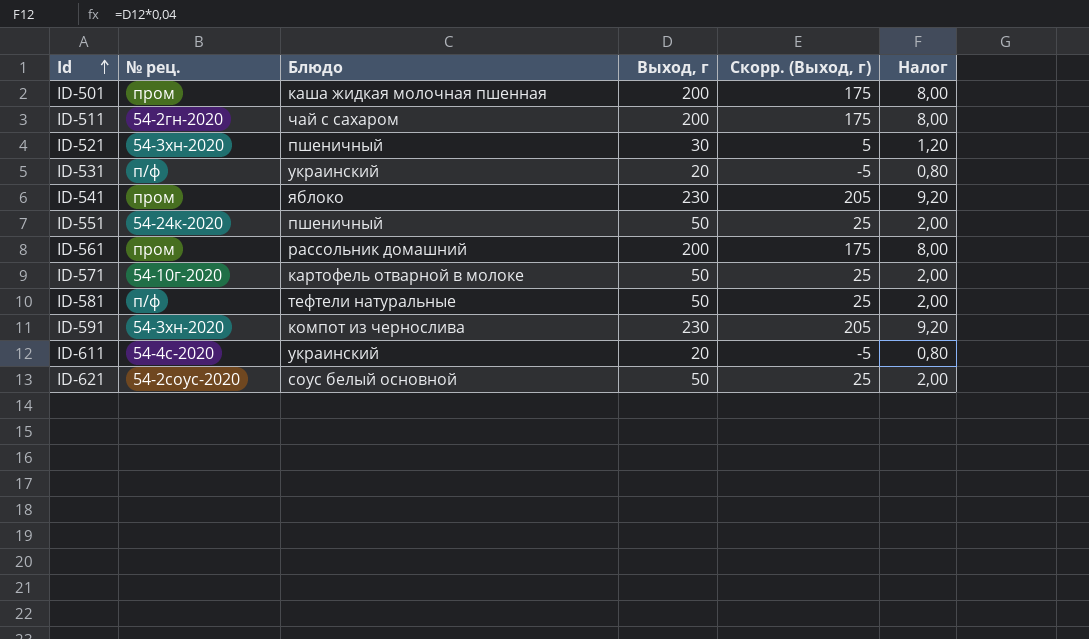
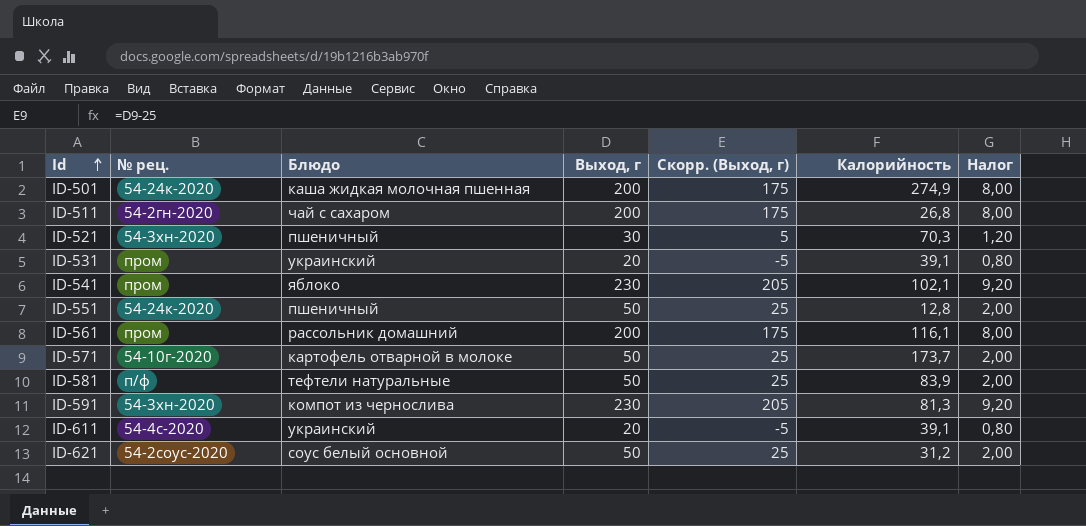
column Калорийность | position: none -> 6
ID-501 | № рец.: пром -> 54-24к-2020
ID-531 | № рец.: п/ф -> пром

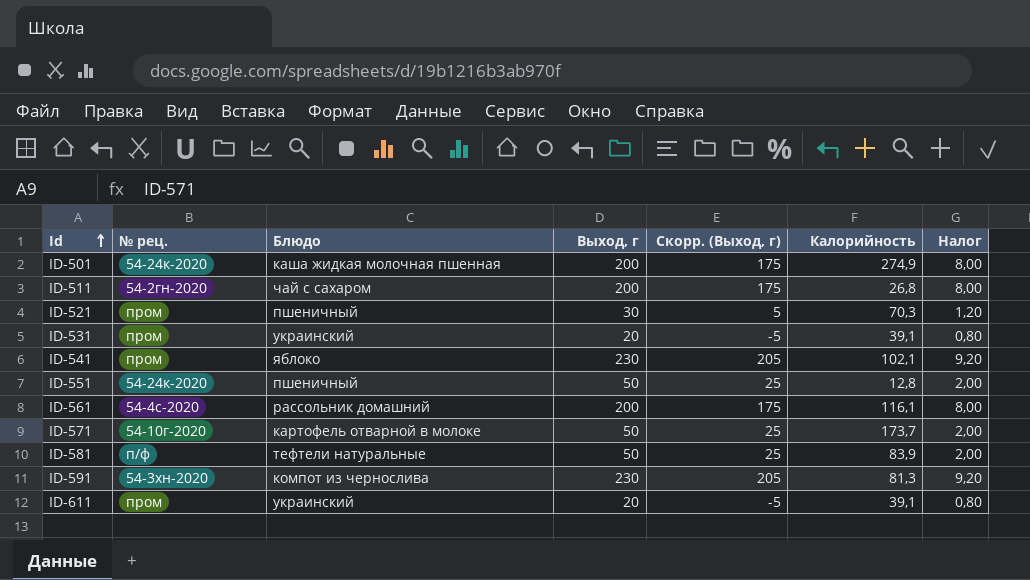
row ID-621: 54-2соус-2020 | соус белый основной | 50 | 25 | 31,2 | 2,00 -> none
ID-521 | № рец.: 54-3хн-2020 -> пром
ID-561 | № рец.: пром -> 54-4с-2020
ID-611 | № рец.: 54-4с-2020 -> пром

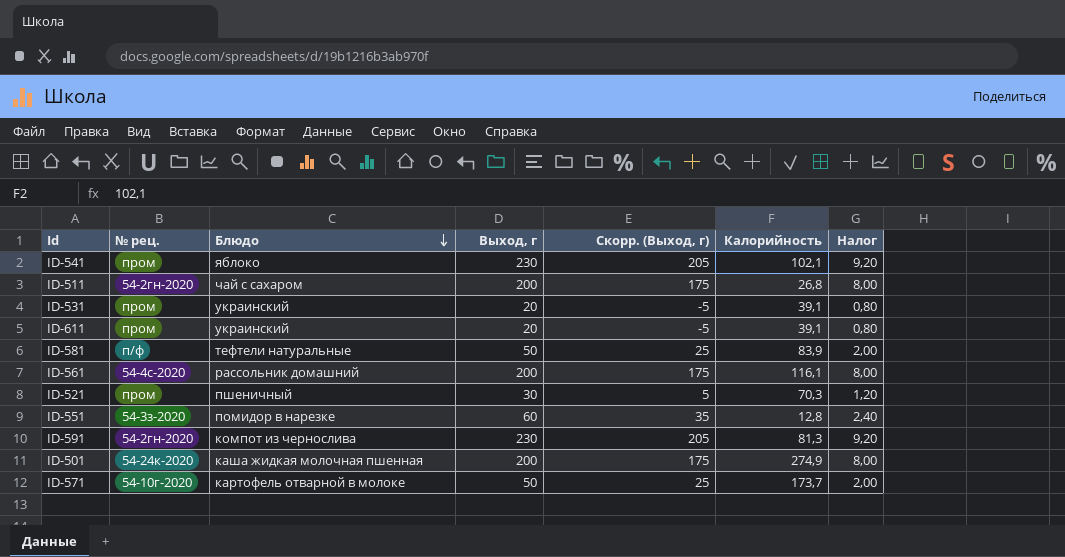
row order: Id ascending -> Блюдо descending
ID-551 | № рец.: 54-24к-2020 -> 54-3з-2020
ID-551 | Блюдо: пшеничный -> помидор в нарезке
ID-551 | Выход, г: 50 -> 60
ID-551 | Скорр. (Выход, г): 25 -> 35
ID-551 | Налог: 2,00 -> 2,40
ID-591 | № рец.: 54-3хн-2020 -> 54-2гн-2020

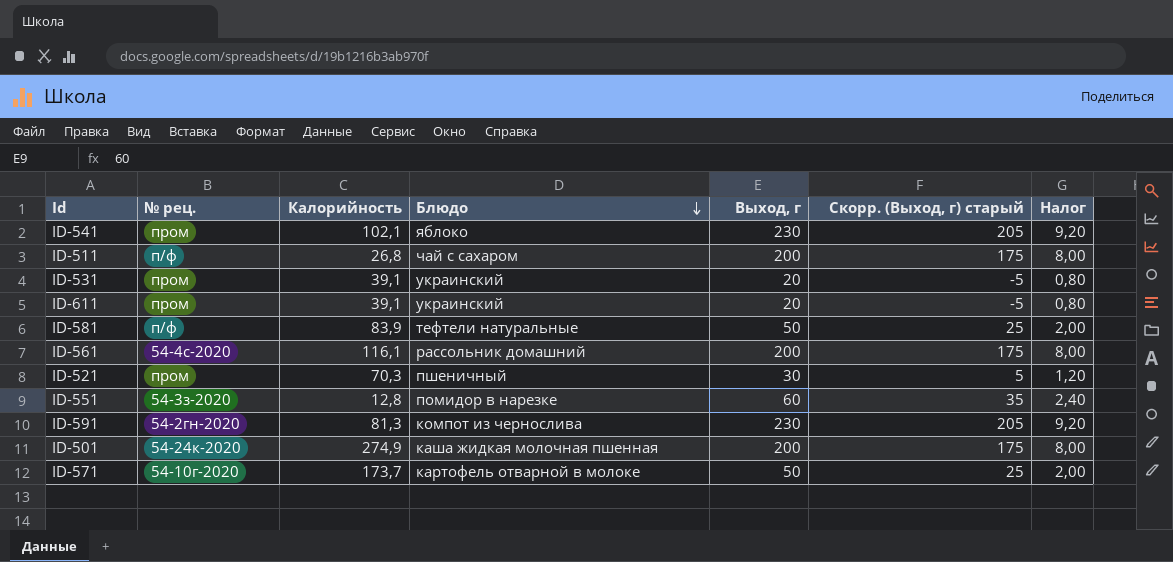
column Калорийность | position: 6 -> 3
column name: Скорр. (Выход, г) -> Скорр. (Выход, г) старый
ID-511 | № рец.: 54-2гн-2020 -> п/ф

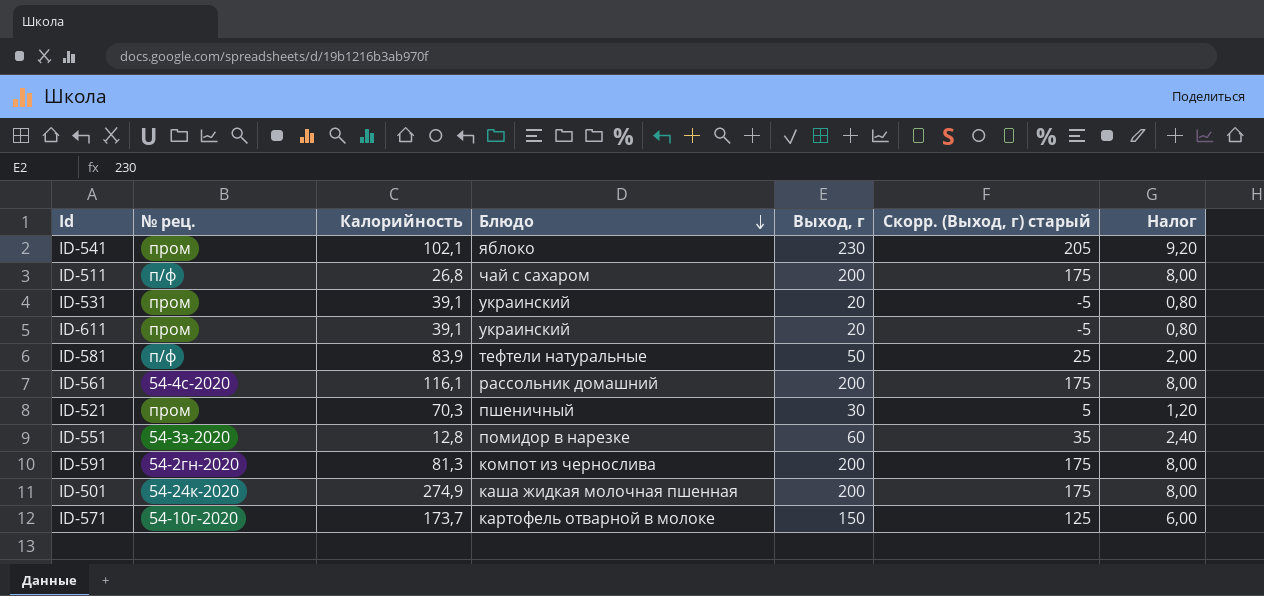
ID-591 | Выход, г: 230 -> 200
ID-591 | Скорр. (Выход, г) старый: 205 -> 175
ID-591 | Налог: 9,20 -> 8,00
ID-571 | Выход, г: 50 -> 150
ID-571 | Скорр. (Выход, г) старый: 25 -> 125
ID-571 | Налог: 2,00 -> 6,00

